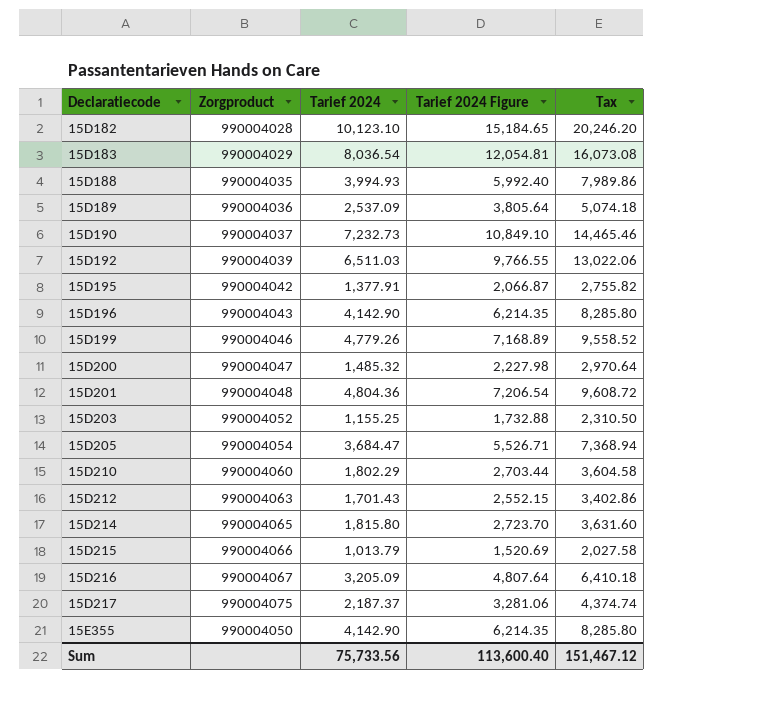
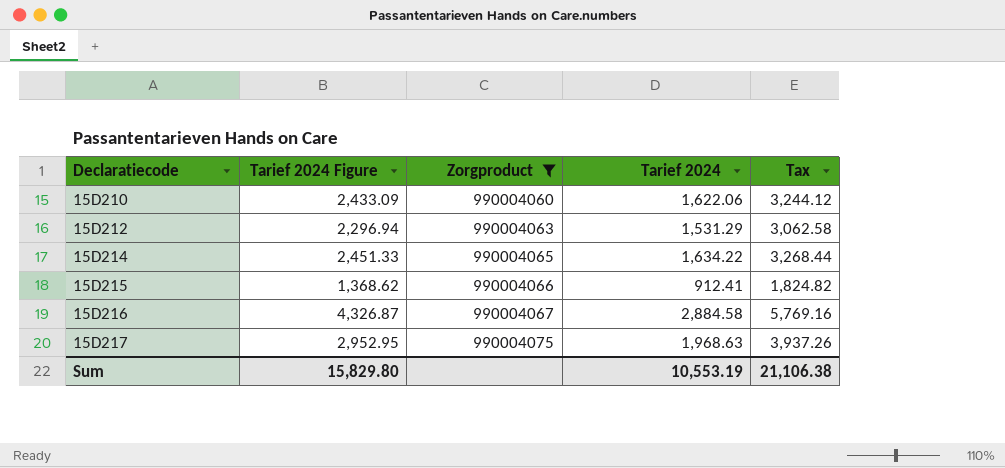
filter: none -> Zorgproduct >= 990004060
column Tarief 2024 Figure | position: 4 -> 2
15D210 | Tarief 2024 Figure: 2,703.44 -> 2,433.09
15D210 | Tarief 2024: 1,802.29 -> 1,622.06
15D210 | Tax: 3,604.58 -> 3,244.12
15D212 | Tarief 2024 Figure: 2,552.15 -> 2,296.94
15D212 | Tarief 2024: 1,701.43 -> 1,531.29
15D212 | Tax: 3,402.86 -> 3,062.58
15D214 | Tarief 2024 Figure: 2,723.70 -> 2,451.33
15D214 | Tarief 2024: 1,815.80 -> 1,634.22
15D214 | Tax: 3,631.60 -> 3,268.44
15D215 | Tarief 2024 Figure: 1,520.69 -> 1,368.62
15D215 | Tarief 2024: 1,013.79 -> 912.41
15D215 | Tax: 2,027.58 -> 1,824.82
15D216 | Tarief 2024 Figure: 4,807.64 -> 4,326.87
15D216 | Tarief 2024: 3,205.09 -> 2,884.58
15D216 | Tax: 6,410.18 -> 5,769.16
15D217 | Tarief 2024 Figure: 3,281.06 -> 2,952.95
15D217 | Tarief 2024: 2,187.37 -> 1,968.63
15D217 | Tax: 4,374.74 -> 3,937.26
Sum | Tarief 2024 Figure: 113,600.40 -> 15,829.80
Sum | Tarief 2024: 75,733.56 -> 10,553.19
Sum | Tax: 151,467.12 -> 21,106.38

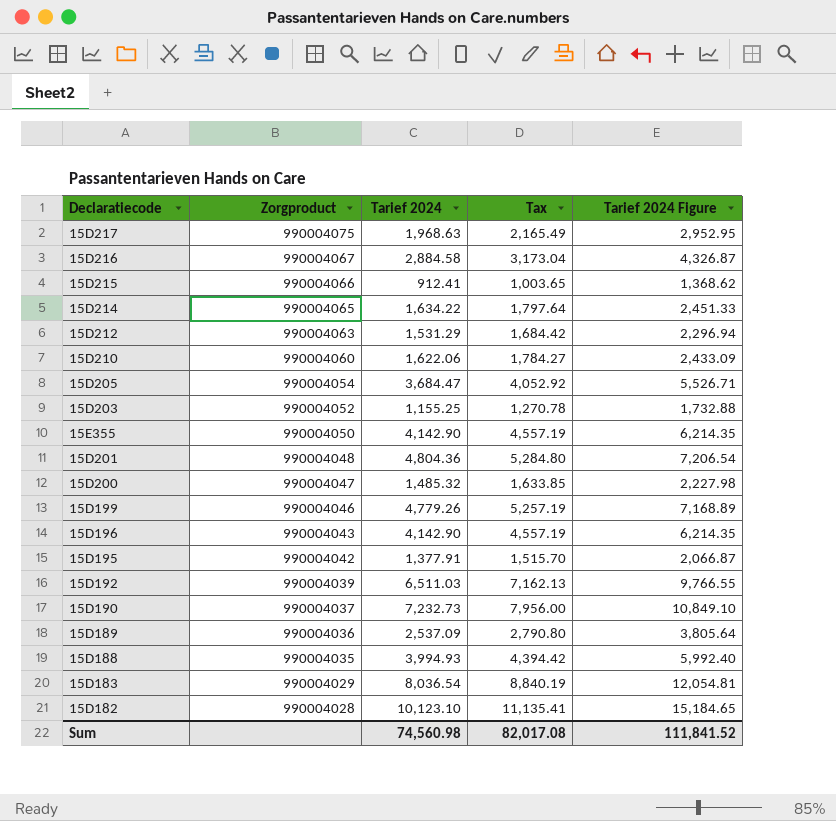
filter: Zorgproduct >= 990004060 -> none
row order: Declaratiecode ascending -> Zorgproduct descending
column Tax | formula: [Tarief 2024] * 2 -> [Tarief 2024] * 1.1
column Tarief 2024 Figure | position: 2 -> 5
Sum | Tarief 2024: 10,553.19 -> 74,560.98
Sum | Tax: 21,106.38 -> 82,017.08
Sum | Tarief 2024 Figure: 15,829.80 -> 111,841.52

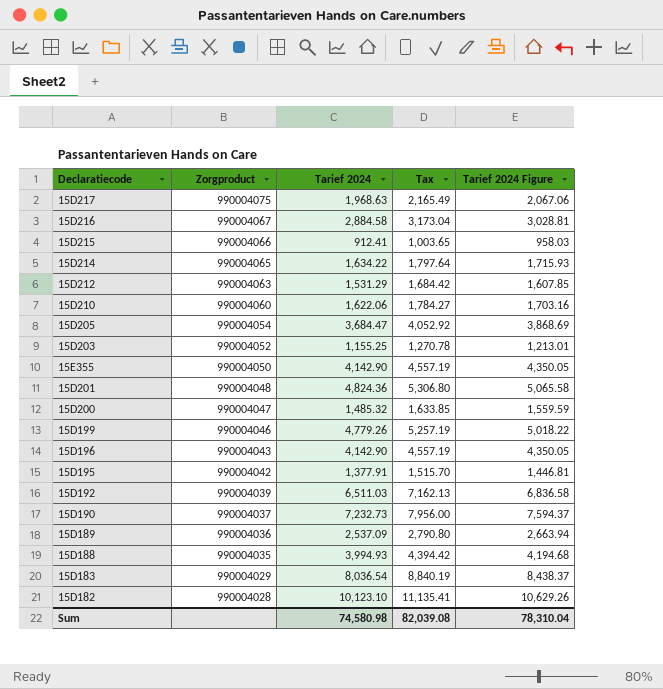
column Tarief 2024 Figure | formula: [Tarief 2024] * 1.5 -> [Tarief 2024] * 1.05
15D201 | Tarief 2024: 4,804.36 -> 4,824.36
15D201 | Tax: 5,284.80 -> 5,306.80
Sum | Tarief 2024: 74,560.98 -> 74,580.98
Sum | Tax: 82,017.08 -> 82,039.08
Sum | Tarief 2024 Figure: 111,841.52 -> 78,310.04

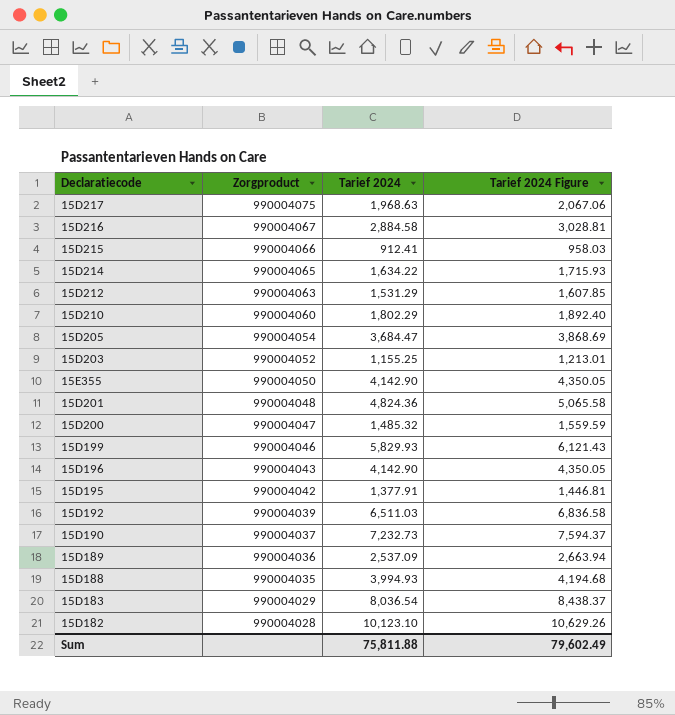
column Tax | formula: [Tarief 2024] * 1.1 -> none
15D210 | Tarief 2024: 1,622.06 -> 1,802.29
15D210 | Tarief 2024 Figure: 1,703.16 -> 1,892.40
15D199 | Tarief 2024: 4,779.26 -> 5,829.93
15D199 | Tarief 2024 Figure: 5,018.22 -> 6,121.43
Sum | Tarief 2024: 74,580.98 -> 75,811.88
Sum | Tarief 2024 Figure: 78,310.04 -> 79,602.49

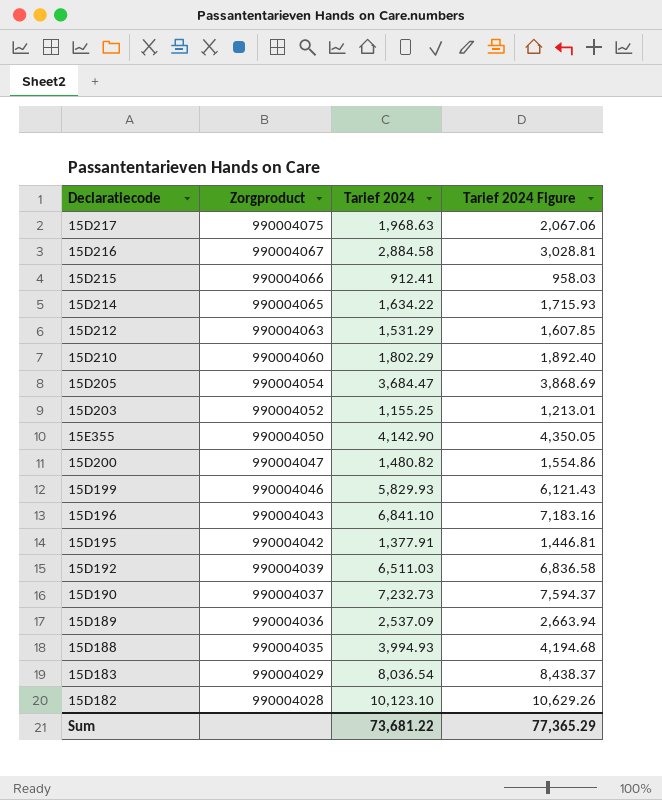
row 15D201: 990004048 | 4,824.36 | 5,065.58 -> none
15D200 | Tarief 2024: 1,485.32 -> 1,480.82
15D200 | Tarief 2024 Figure: 1,559.59 -> 1,554.86
15D196 | Tarief 2024: 4,142.90 -> 6,841.10
15D196 | Tarief 2024 Figure: 4,350.05 -> 7,183.16
Sum | Tarief 2024: 75,811.88 -> 73,681.22
Sum | Tarief 2024 Figure: 79,602.49 -> 77,365.29

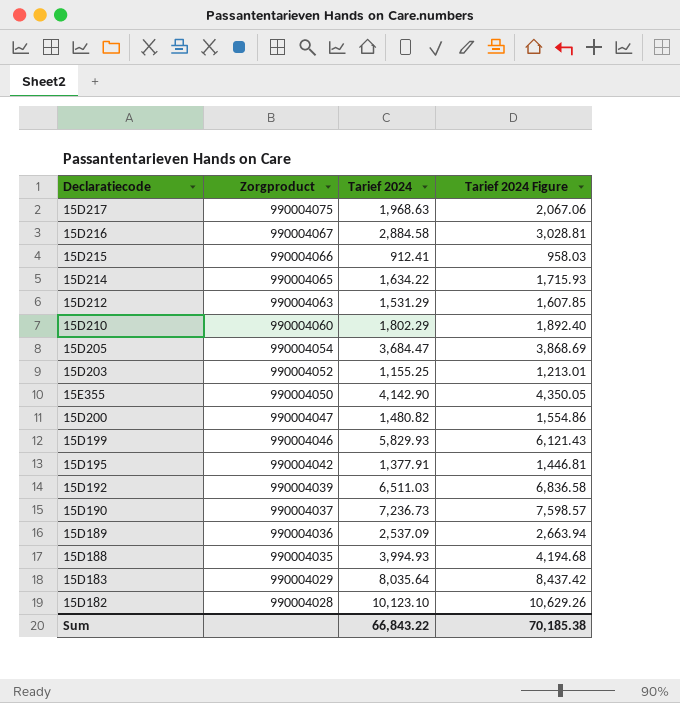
row 15D196: 990004043 | 6,841.10 | 7,183.16 -> none
15D190 | Tarief 2024: 7,232.73 -> 7,236.73
15D190 | Tarief 2024 Figure: 7,594.37 -> 7,598.57
15D183 | Tarief 2024: 8,036.54 -> 8,035.64
15D183 | Tarief 2024 Figure: 8,438.37 -> 8,437.42
Sum | Tarief 2024: 73,681.22 -> 66,843.22
Sum | Tarief 2024 Figure: 77,365.29 -> 70,185.38

